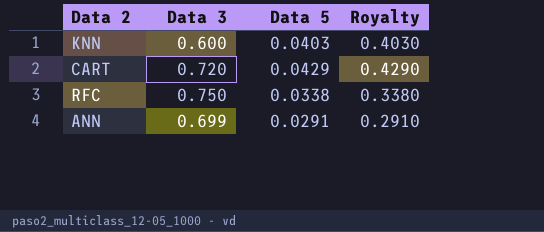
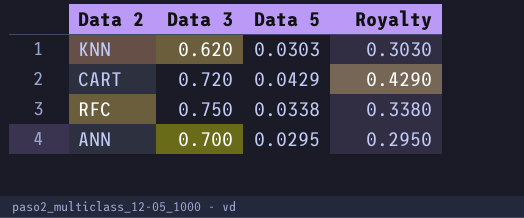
KNN | Data 3: 0.600 -> 0.620
KNN | Data 5: 0.0403 -> 0.0303
KNN | Royalty: 0.4030 -> 0.3030
ANN | Data 3: 0.699 -> 0.700
ANN | Data 5: 0.0291 -> 0.0295
ANN | Royalty: 0.2910 -> 0.2950

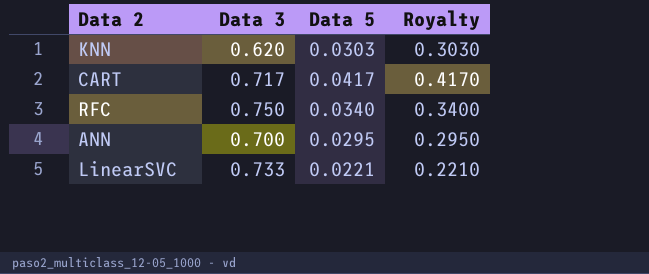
CART | Data 3: 0.720 -> 0.717
CART | Data 5: 0.0429 -> 0.0417
CART | Royalty: 0.4290 -> 0.4170
RFC | Data 5: 0.0338 -> 0.0340
RFC | Royalty: 0.3380 -> 0.3400
row LinearSVC: none -> 0.733 | 0.0221 | 0.2210

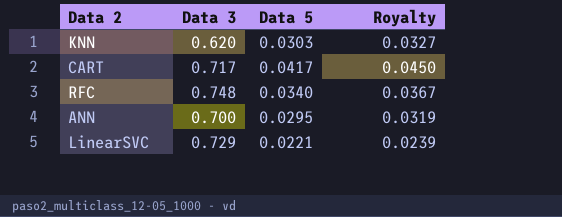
column Royalty | formula: [Data 5] * 10 -> [Data 5] * 1.08
RFC | Data 3: 0.750 -> 0.748
LinearSVC | Data 3: 0.733 -> 0.729

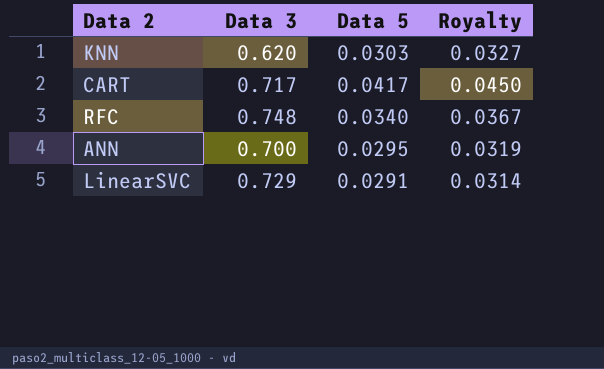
LinearSVC | Data 5: 0.0221 -> 0.0291
LinearSVC | Royalty: 0.0239 -> 0.0314

